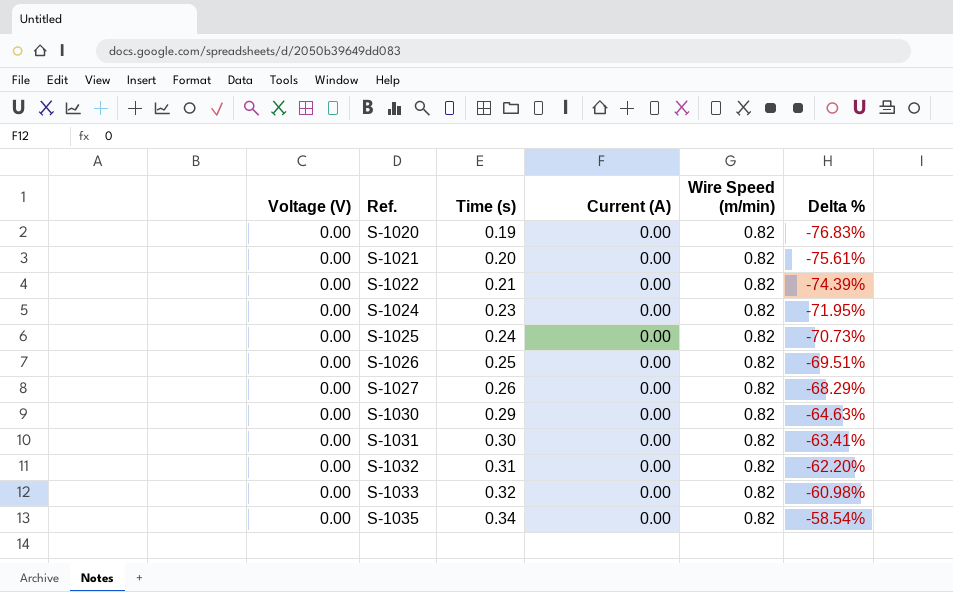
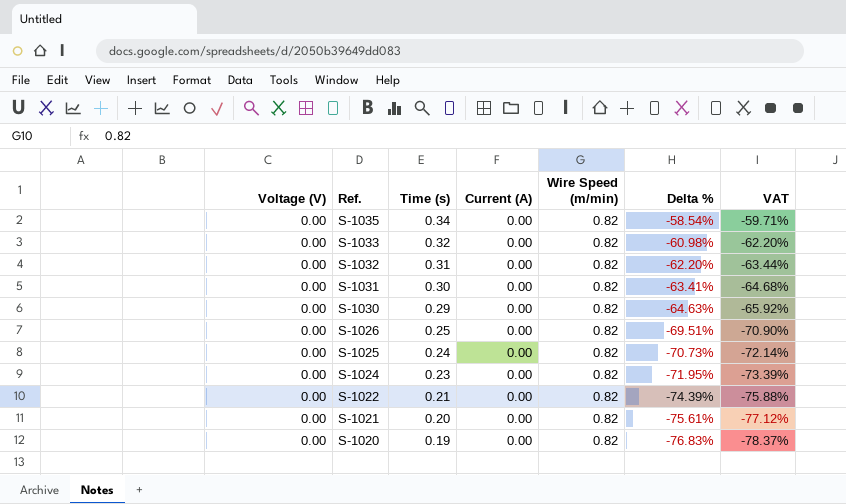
row order: Ref. ascending -> Ref. descending
column VAT | formula: none -> [Delta %] * 1.02
row S-1027: 0.00 | 0.26 | 0.00 | 0.82 | -68.29% -> none

